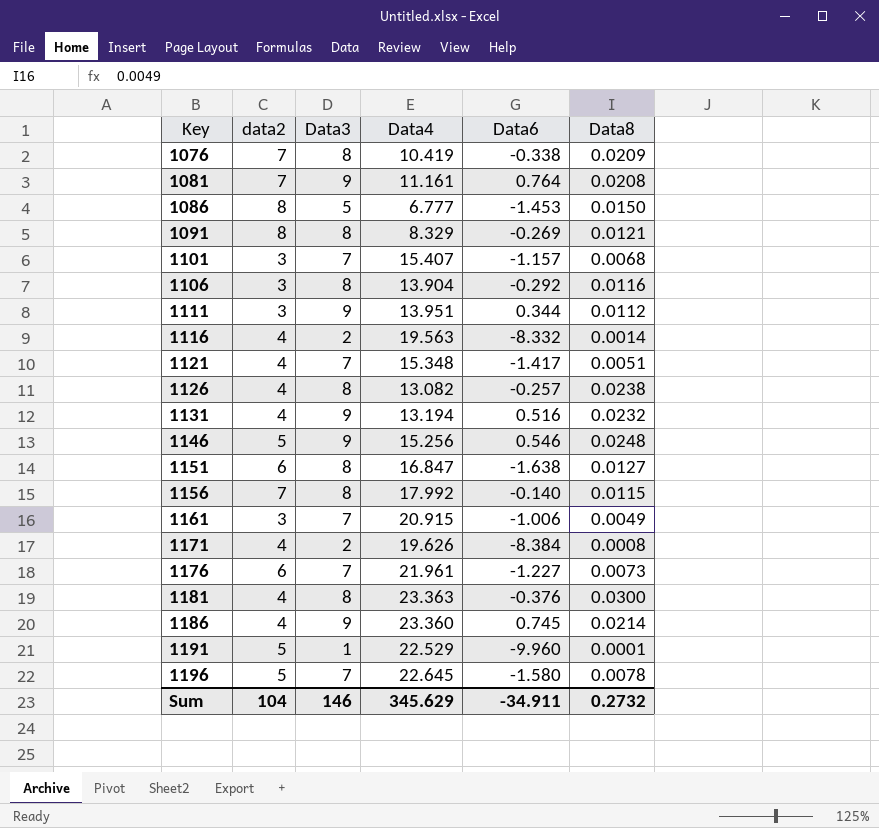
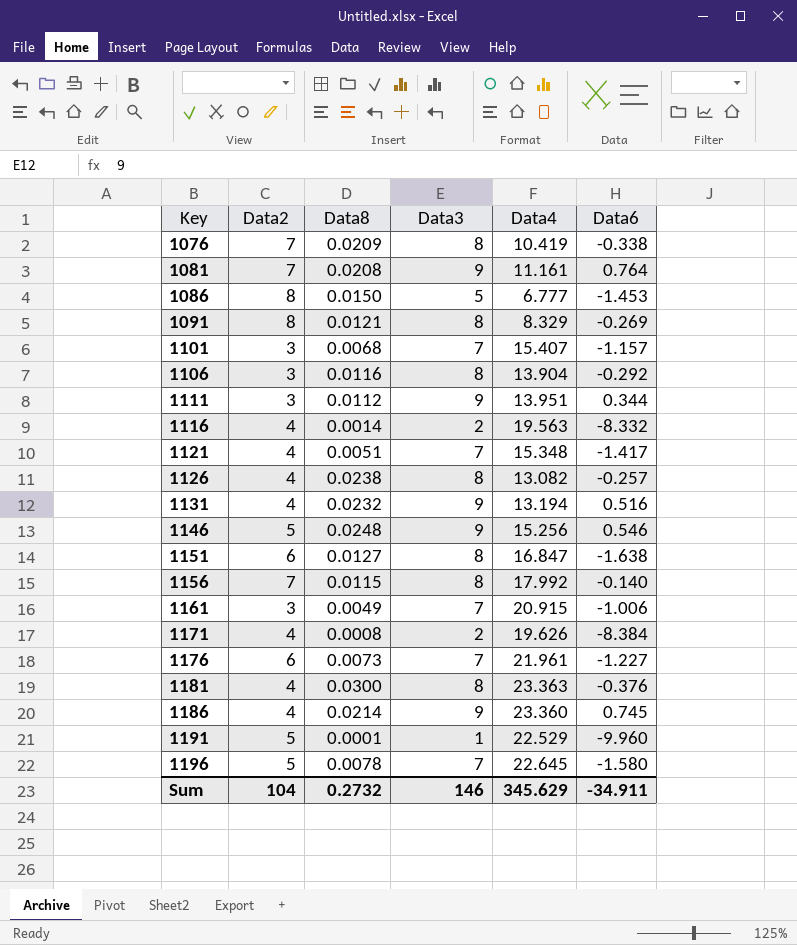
column name: data2 -> Data2
column Data8 | position: 6 -> 3

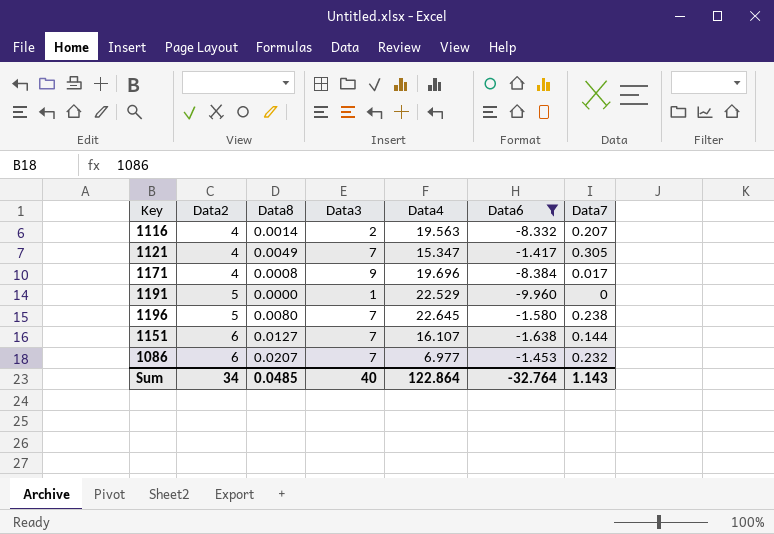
filter: none -> Data6 <= -1.417
row order: Key ascending -> Data2 ascending
column Data7 | position: none -> 7
1121 | Data8: 0.0051 -> 0.0049
1121 | Data4: 15.348 -> 15.347
1171 | Data3: 2 -> 9
1171 | Data4: 19.626 -> 19.696
1191 | Data8: 0.0001 -> 0.0000
1196 | Data8: 0.0078 -> 0.0080
1151 | Data3: 8 -> 7
1151 | Data4: 16.847 -> 16.107
1086 | Data2: 8 -> 6
1086 | Data8: 0.0150 -> 0.0207
1086 | Data3: 5 -> 7
1086 | Data4: 6.777 -> 6.977
Sum | Data2: 104 -> 34
Sum | Data8: 0.2732 -> 0.0485
Sum | Data3: 146 -> 40
Sum | Data4: 345.629 -> 122.864
Sum | Data6: -34.911 -> -32.764

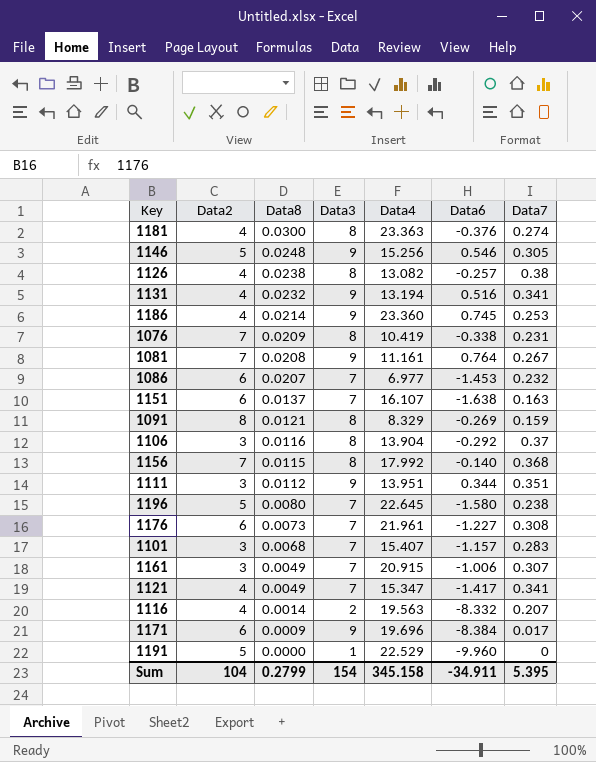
filter: Data6 <= -1.417 -> none
row order: Data2 ascending -> Data8 descending
1151 | Data8: 0.0127 -> 0.0137
1151 | Data7: 0.144 -> 0.163
1121 | Data7: 0.305 -> 0.341
1171 | Data2: 4 -> 6
1171 | Data8: 0.0008 -> 0.0009
Sum | Data2: 34 -> 104
Sum | Data8: 0.0485 -> 0.2799
Sum | Data3: 40 -> 154
Sum | Data4: 122.864 -> 345.158
Sum | Data6: -32.764 -> -34.911
Sum | Data7: 1.143 -> 5.395

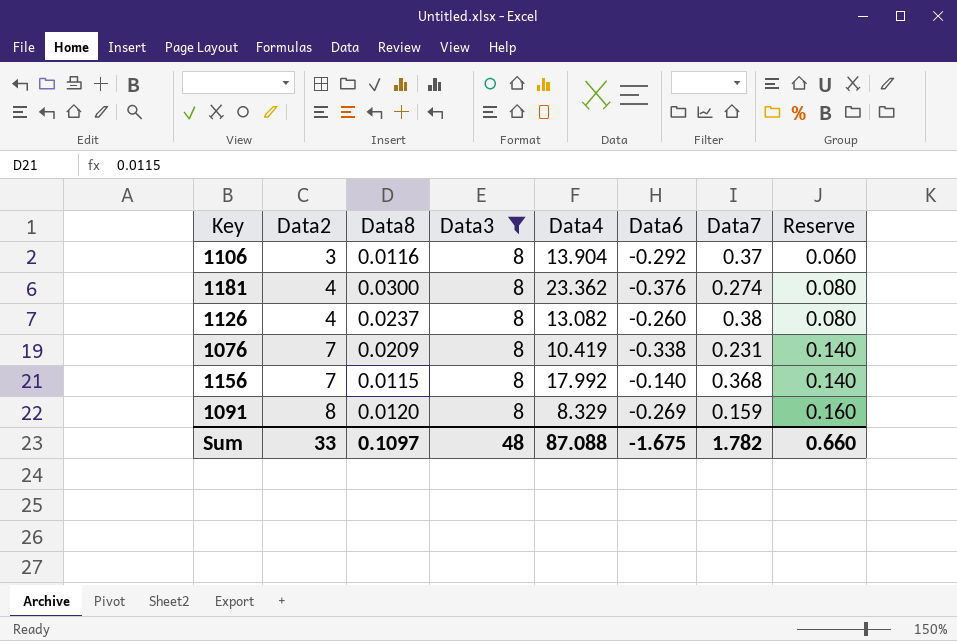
filter: none -> Data3 = 8
row order: Data8 descending -> Data2 ascending
column Reserve | formula: none -> [Data2] * 0.02
1181 | Data4: 23.363 -> 23.362
1126 | Data8: 0.0238 -> 0.0237
1126 | Data6: -0.257 -> -0.260
1091 | Data8: 0.0121 -> 0.0120
Sum | Data2: 104 -> 33
Sum | Data8: 0.2799 -> 0.1097
Sum | Data3: 154 -> 48
Sum | Data4: 345.158 -> 87.088
Sum | Data6: -34.911 -> -1.675
Sum | Data7: 5.395 -> 1.782

